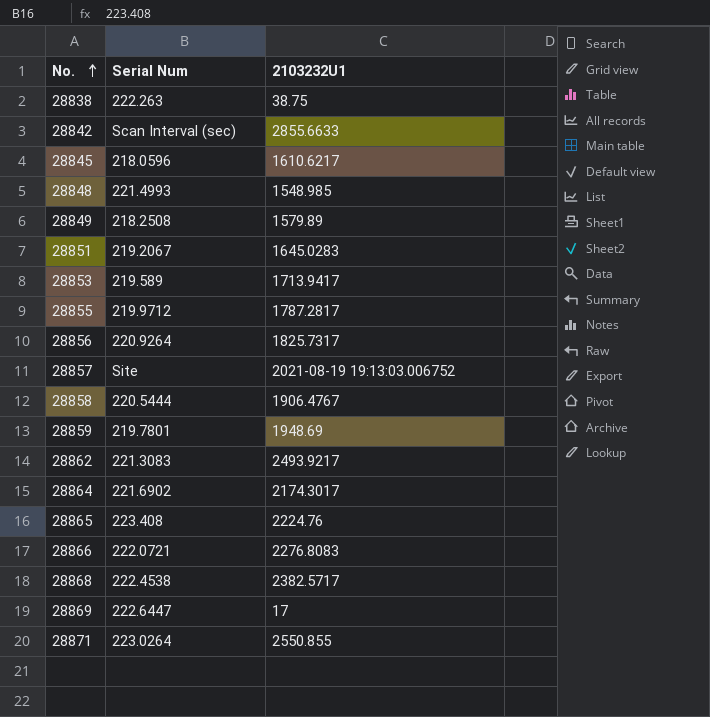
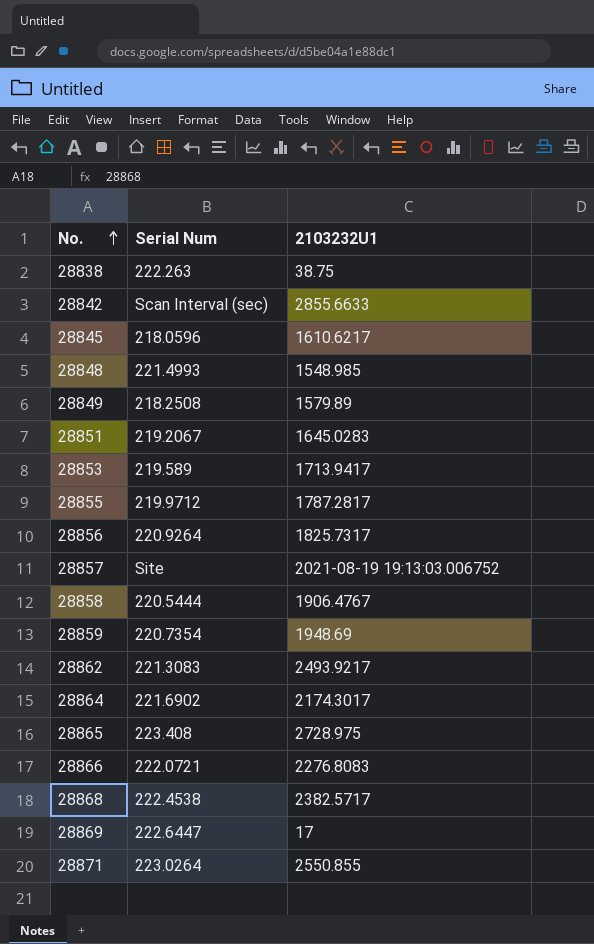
28859 | Serial Num: 219.7801 -> 220.7354
28865 | 2103232U1: 2224.76 -> 2728.975

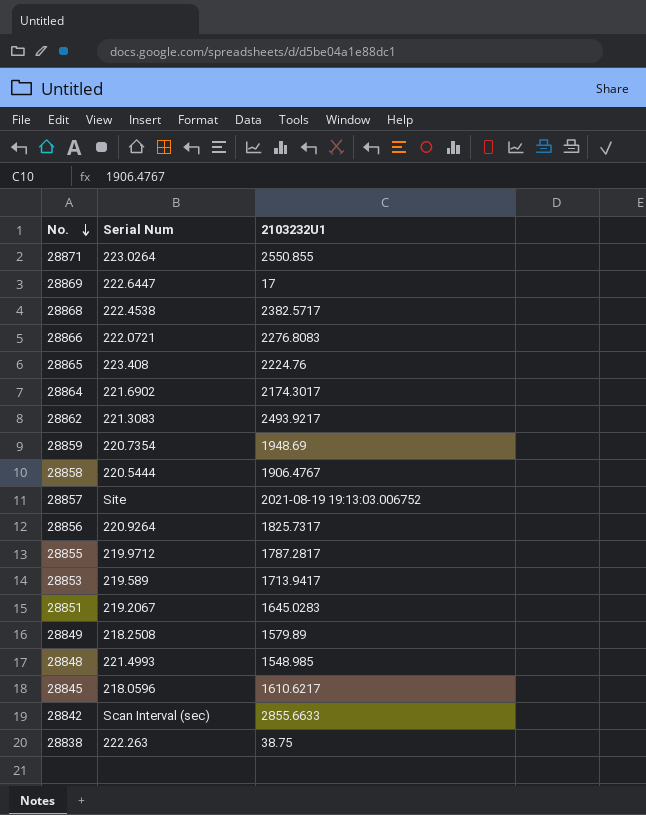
row order: No. ascending -> No. descending
28865 | 2103232U1: 2728.975 -> 2224.76

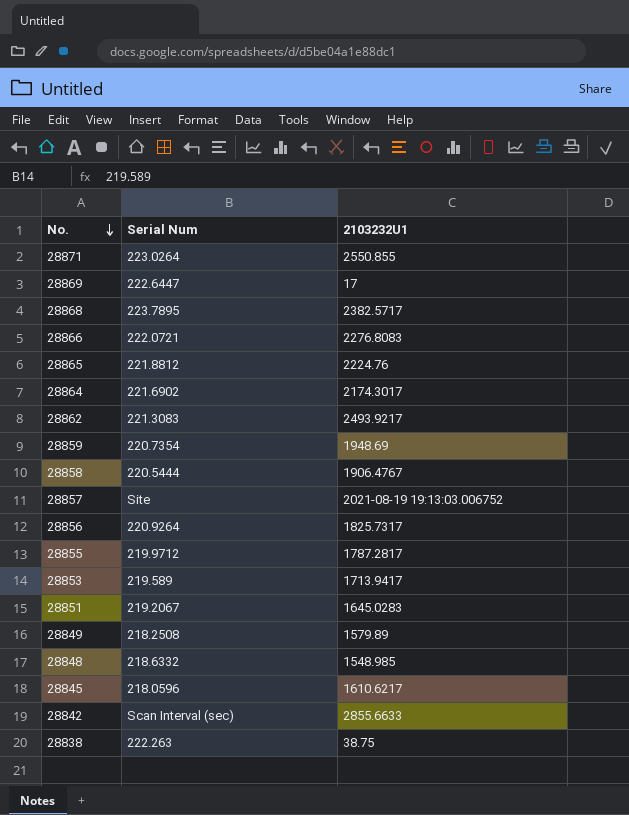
28868 | Serial Num: 222.4538 -> 223.7895
28865 | Serial Num: 223.408 -> 221.8812
28848 | Serial Num: 221.4993 -> 218.6332

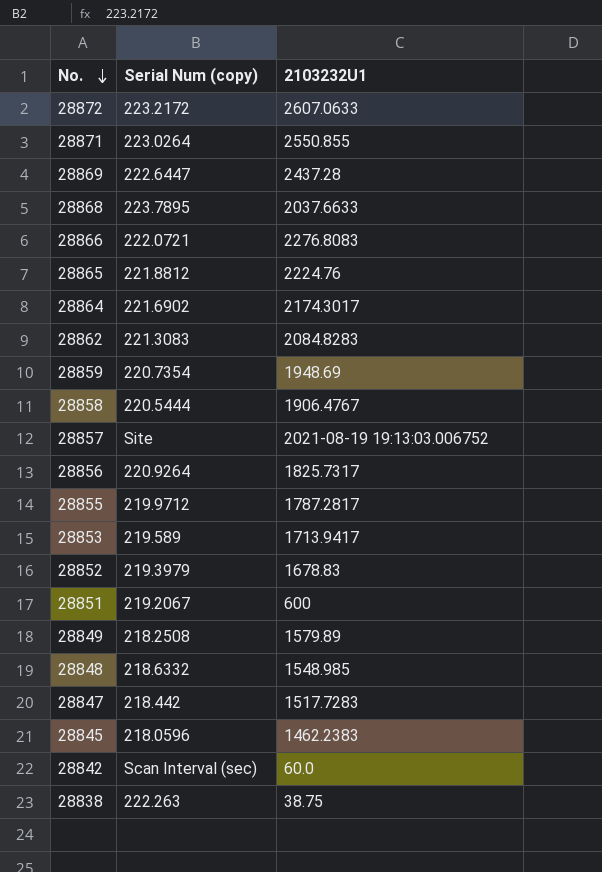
column name: Serial Num -> Serial Num (copy)
row 28872: none -> 223.2172 | 2607.0633
28869 | 2103232U1: 17 -> 2437.28
28868 | 2103232U1: 2382.5717 -> 2037.6633
28862 | 2103232U1: 2493.9217 -> 2084.8283
row 28852: none -> 219.3979 | 1678.83
28851 | 2103232U1: 1645.0283 -> 600
row 28847: none -> 218.442 | 1517.7283
28845 | 2103232U1: 1610.6217 -> 1462.2383
28842 | 2103232U1: 2855.6633 -> 60.0

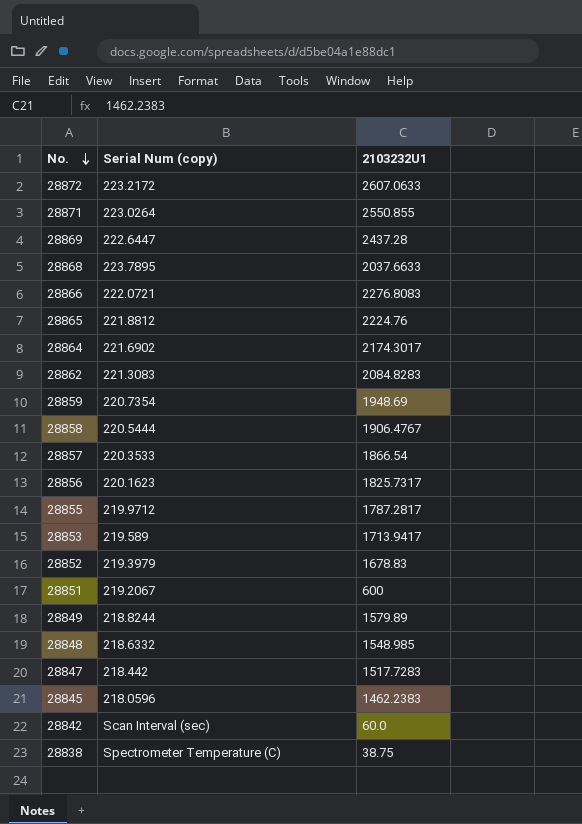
28857 | Serial Num (copy): Site -> 220.3533
28857 | 2103232U1: 2021-08-19 19:13:03.006752 -> 1866.54
28856 | Serial Num (copy): 220.9264 -> 220.1623
28849 | Serial Num (copy): 218.2508 -> 218.8244
28838 | Serial Num (copy): 222.263 -> Spectrometer Temperature (C)

